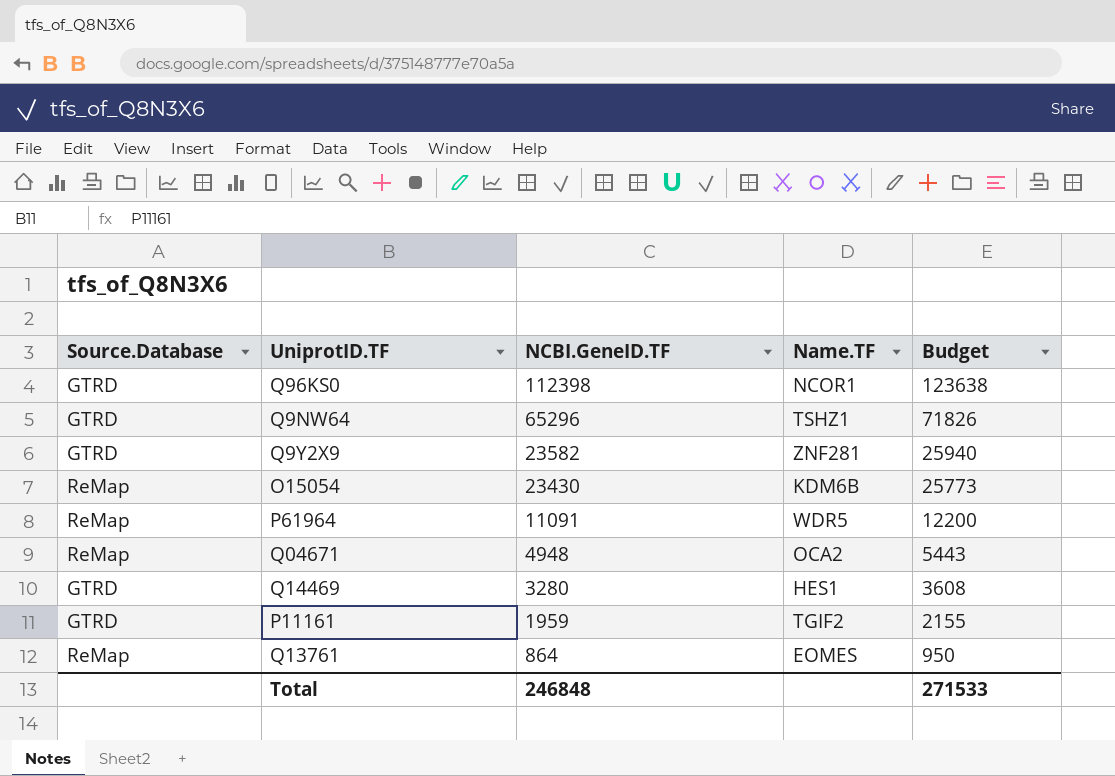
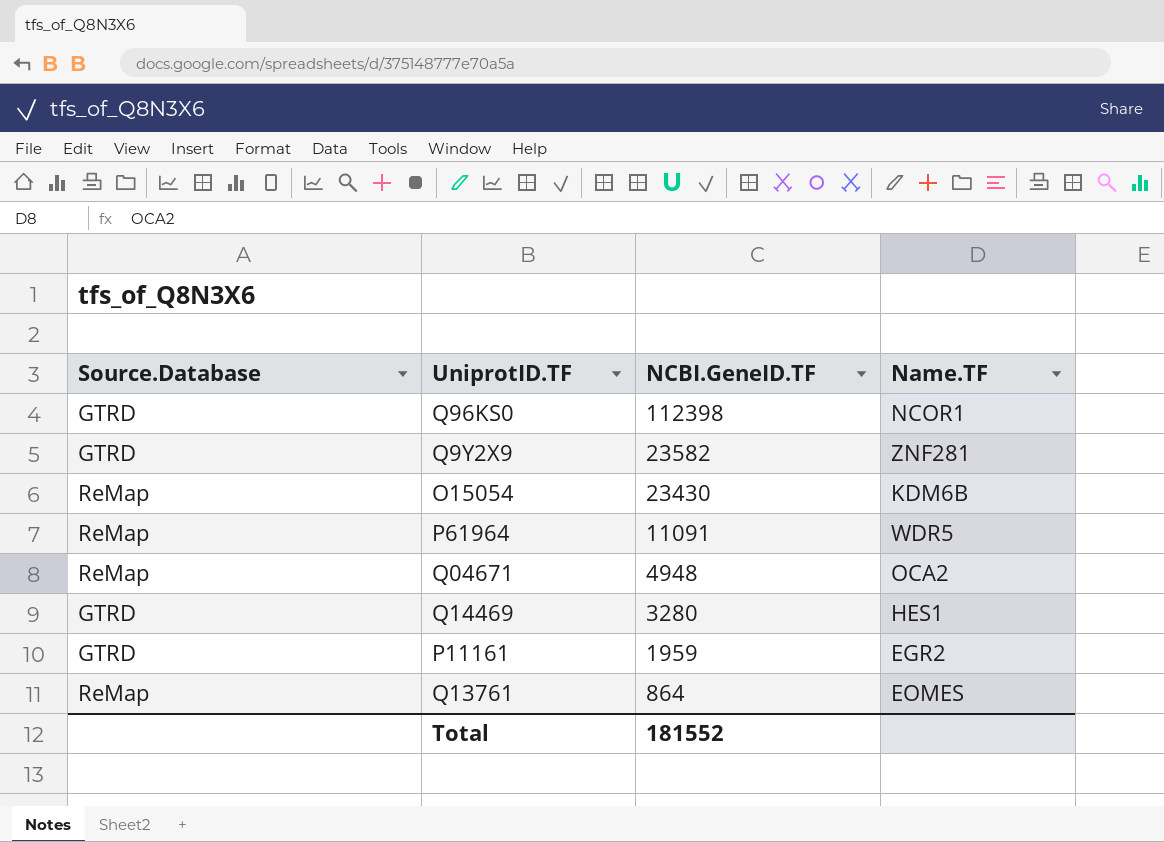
column Budget | formula: [NCBI.GeneID.TF] * 1.1 -> none
row Q9NW64: GTRD | 65296 | TSHZ1 | 71826 -> none
P11161 | Name.TF: TGIF2 -> EGR2
Total | NCBI.GeneID.TF: 246848 -> 181552

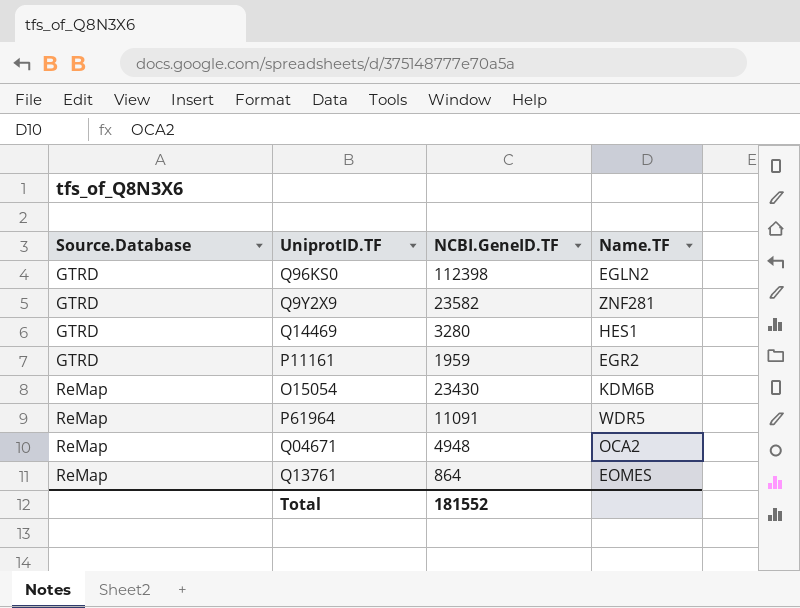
row order: NCBI.GeneID.TF descending -> Source.Database ascending
Q96KS0 | Name.TF: NCOR1 -> EGLN2

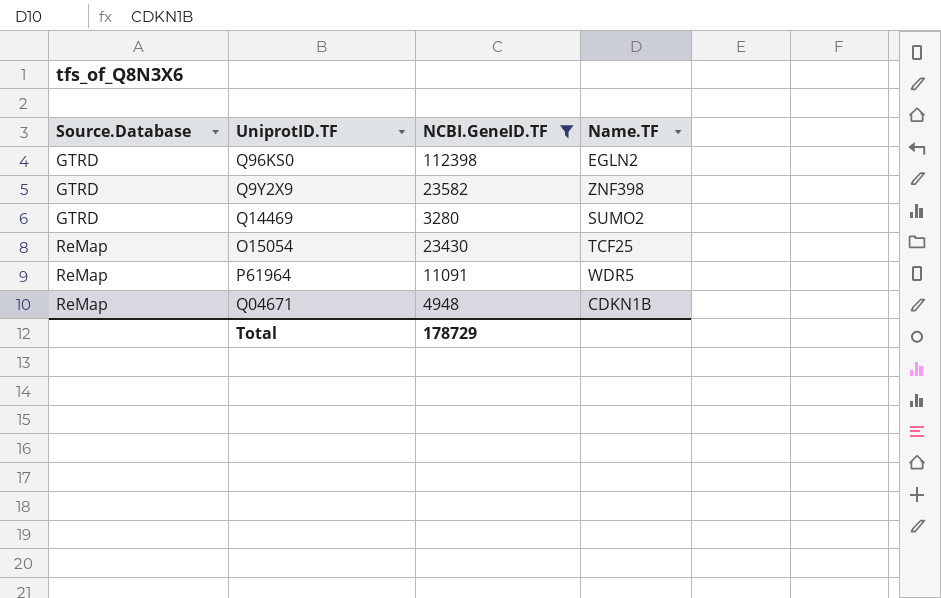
filter: none -> NCBI.GeneID.TF >= 3280
Q9Y2X9 | Name.TF: ZNF281 -> ZNF398
Q14469 | Name.TF: HES1 -> SUMO2
O15054 | Name.TF: KDM6B -> TCF25
Q04671 | Name.TF: OCA2 -> CDKN1B
Total | NCBI.GeneID.TF: 181552 -> 178729

